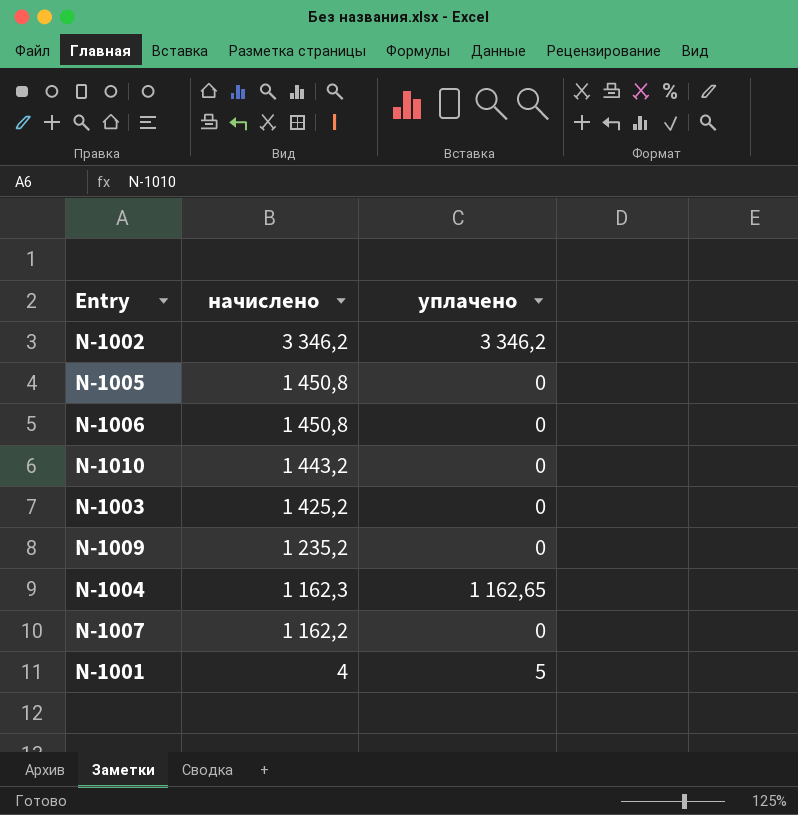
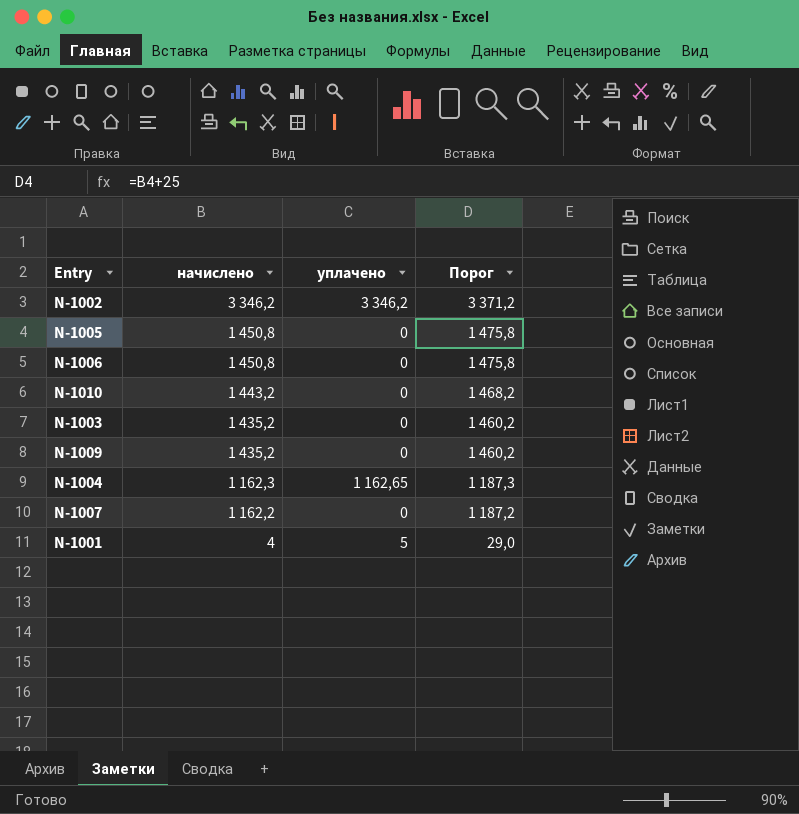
column Порог | formula: none -> [начислено] + 25
N-1003 | начислено: 1 425,2 -> 1 435,2
N-1009 | начислено: 1 235,2 -> 1 435,2

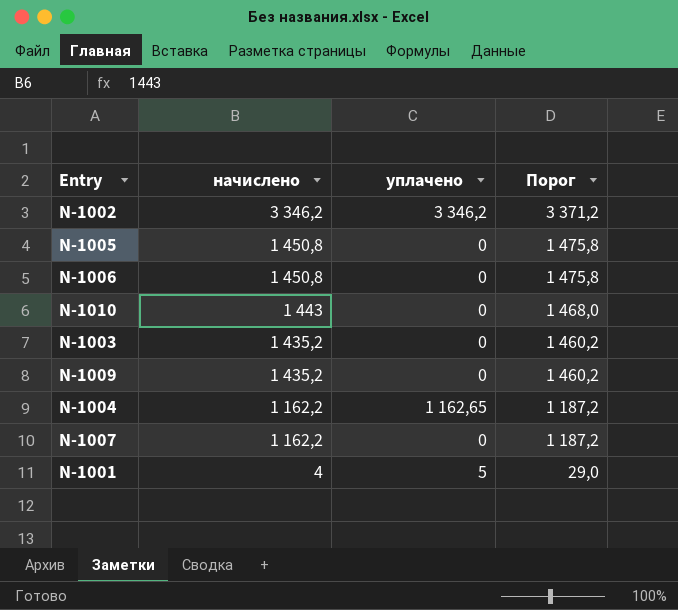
N-1010 | начислено: 1 443,2 -> 1 443
N-1010 | Порог: 1 468,2 -> 1 468,0
N-1004 | начислено: 1 162,3 -> 1 162,2
N-1004 | Порог: 1 187,3 -> 1 187,2

